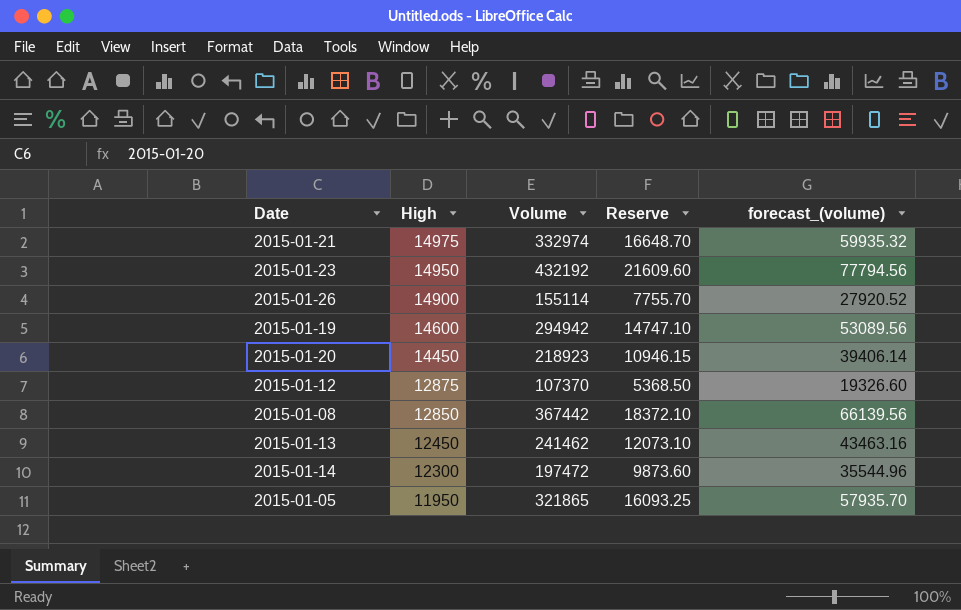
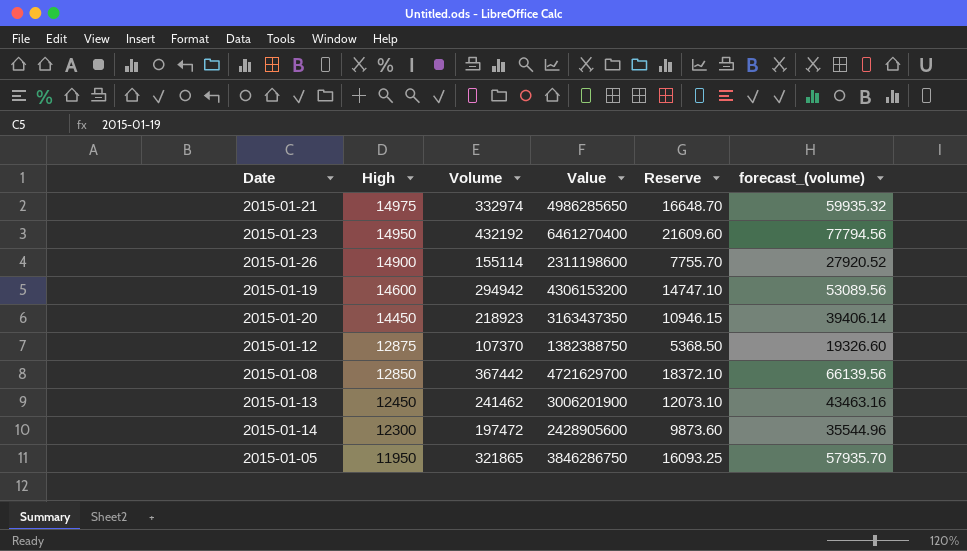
column Value | formula: none -> [High] * [Volume]

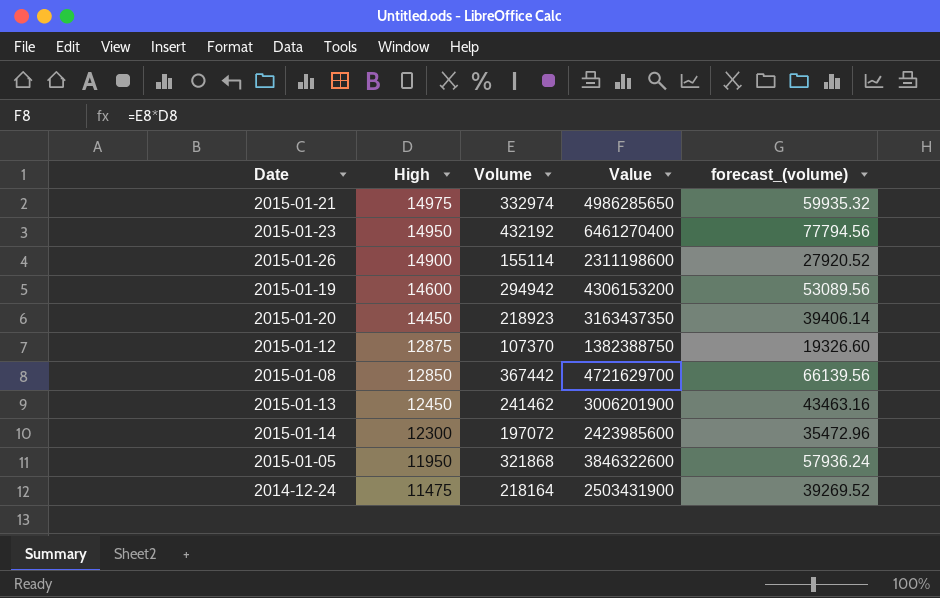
column Reserve | formula: [Volume] * 0.05 -> none
2015-01-14 | Volume: 197472 -> 197072
2015-01-14 | Value: 2428905600 -> 2423985600
2015-01-14 | forecast_(volume): 35544.96 -> 35472.96
2015-01-05 | Volume: 321865 -> 321868
2015-01-05 | Value: 3846286750 -> 3846322600
2015-01-05 | forecast_(volume): 57935.70 -> 57936.24
row 2014-12-24: none -> 11475 | 218164 | 2503431900 | 39269.52

